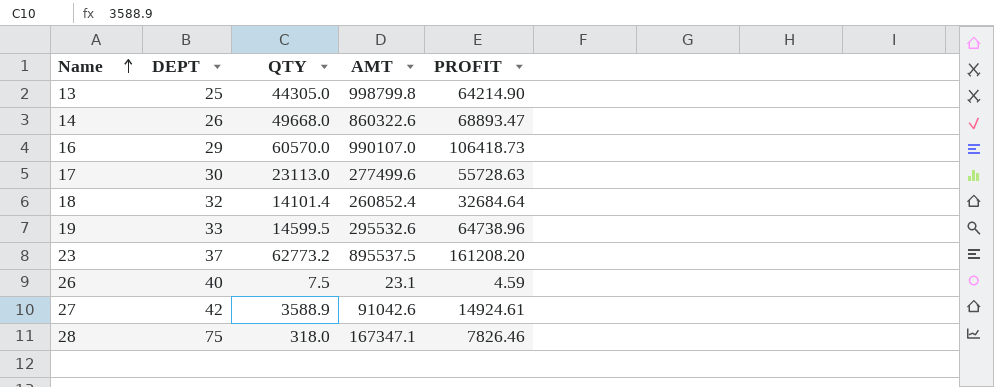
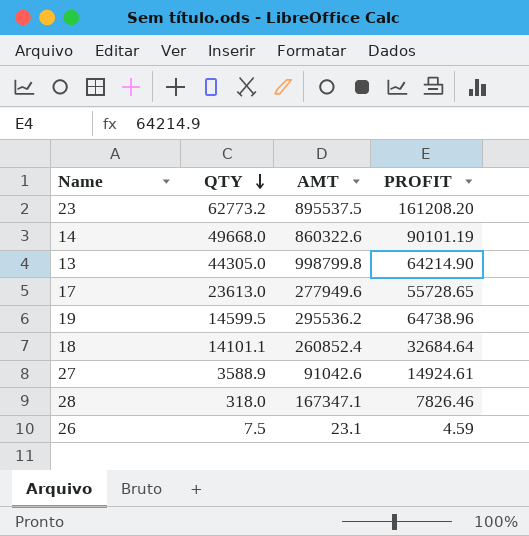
row order: Name ascending -> QTY descending
column DEPT | position: 2 -> none
row 16: 29 | 60570.0 | 990107.0 | 106418.73 -> none
14 | PROFIT: 68893.47 -> 90101.19
17 | QTY: 23113.0 -> 23613.0
17 | AMT: 277499.6 -> 277949.6
17 | PROFIT: 55728.63 -> 55728.65
19 | AMT: 295532.6 -> 295536.2
18 | QTY: 14101.4 -> 14101.1

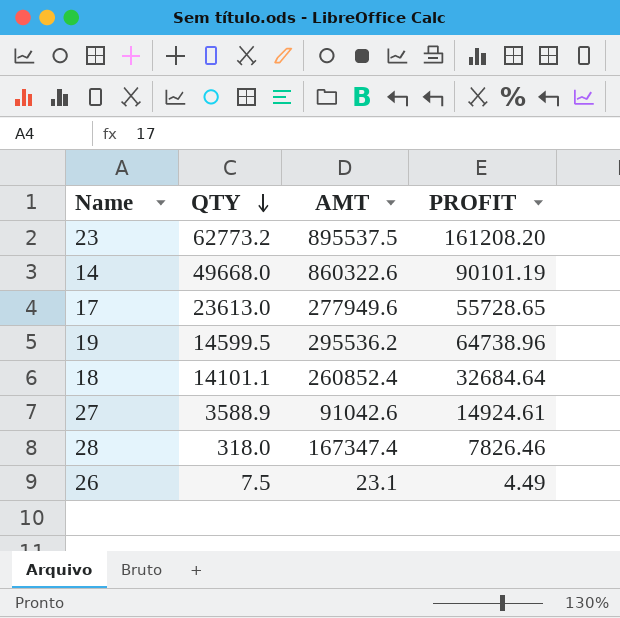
row 13: 44305.0 | 998799.8 | 64214.90 -> none
28 | AMT: 167347.1 -> 167347.4
26 | PROFIT: 4.59 -> 4.49

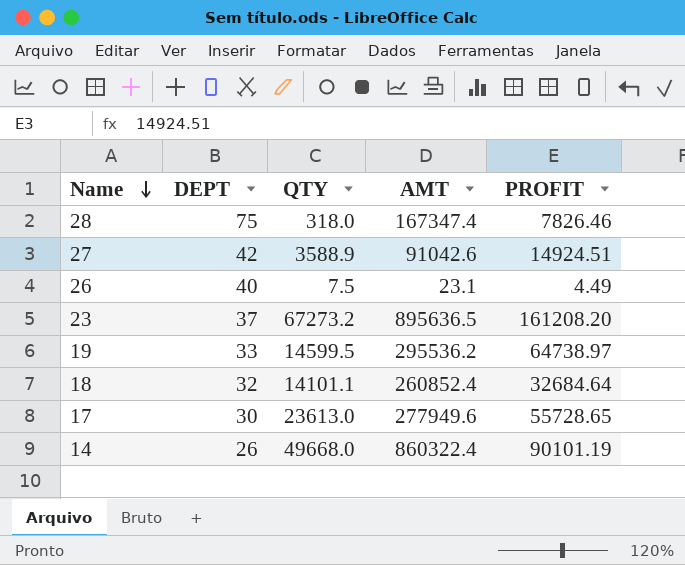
row order: QTY descending -> Name descending
column DEPT | position: none -> 2
27 | PROFIT: 14924.61 -> 14924.51
23 | QTY: 62773.2 -> 67273.2
23 | AMT: 895537.5 -> 895636.5
19 | PROFIT: 64738.96 -> 64738.97
14 | AMT: 860322.6 -> 860322.4

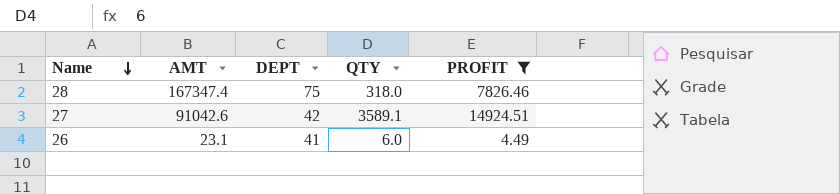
filter: none -> PROFIT <= 14924.51
column AMT | position: 4 -> 2
27 | QTY: 3588.9 -> 3589.1
26 | DEPT: 40 -> 41
26 | QTY: 7.5 -> 6.0

